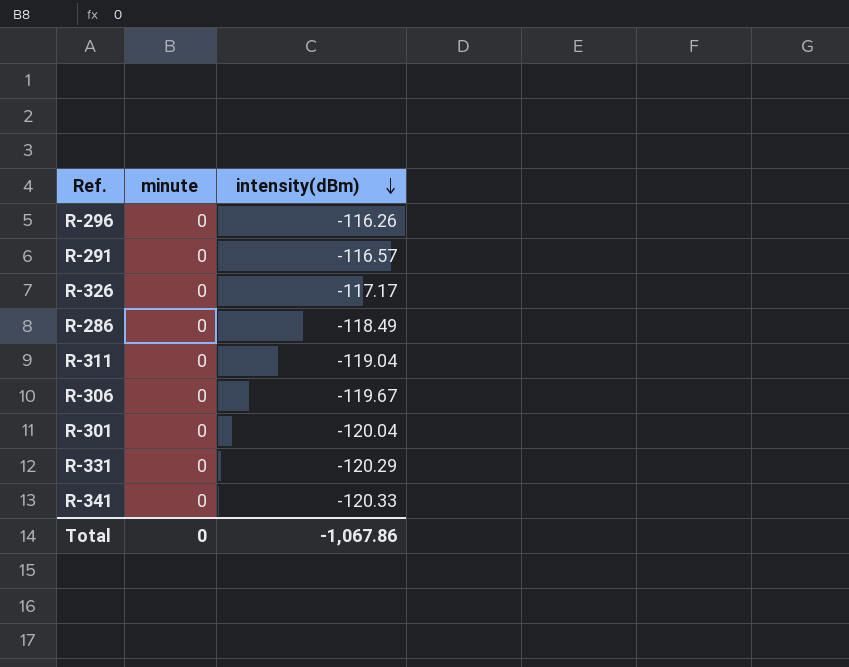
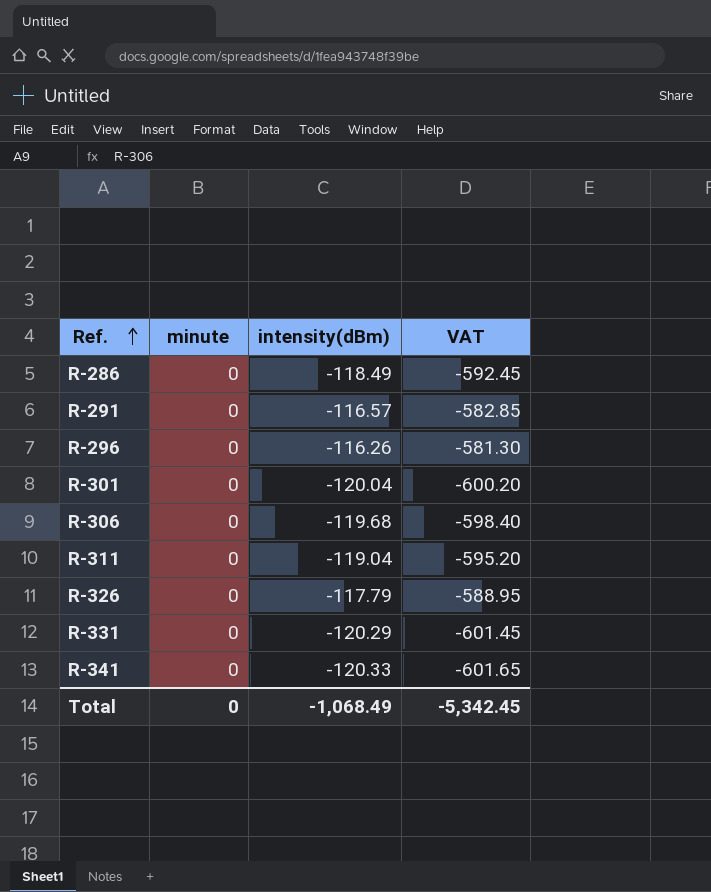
row order: intensity(dBm) descending -> Ref. ascending
column VAT | formula: none -> [intensity(dBm)] * 5
R-306 | intensity(dBm): -119.67 -> -119.68
R-326 | intensity(dBm): -117.17 -> -117.79
Total | intensity(dBm): -1,067.86 -> -1,068.49

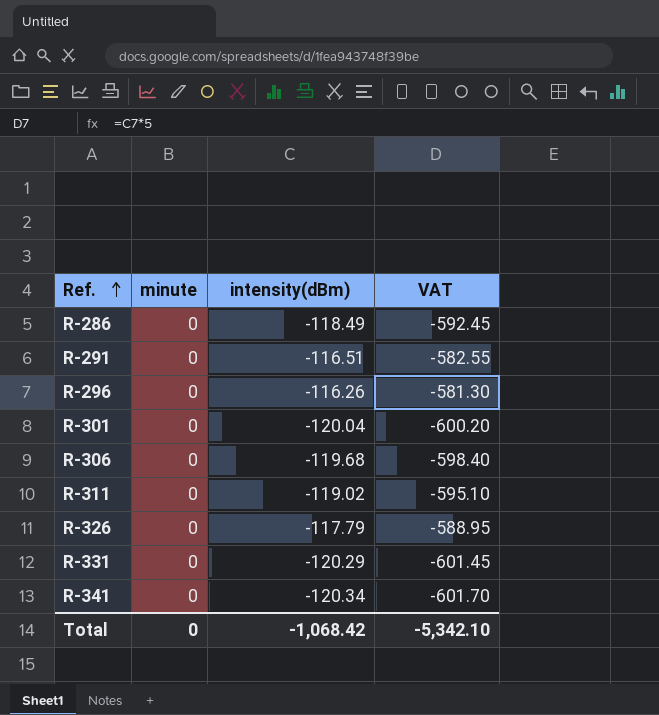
R-291 | intensity(dBm): -116.57 -> -116.51
R-291 | VAT: -582.85 -> -582.55
R-311 | intensity(dBm): -119.04 -> -119.02
R-311 | VAT: -595.20 -> -595.10
R-341 | intensity(dBm): -120.33 -> -120.34
R-341 | VAT: -601.65 -> -601.70
Total | intensity(dBm): -1,068.49 -> -1,068.42
Total | VAT: -5,342.45 -> -5,342.10

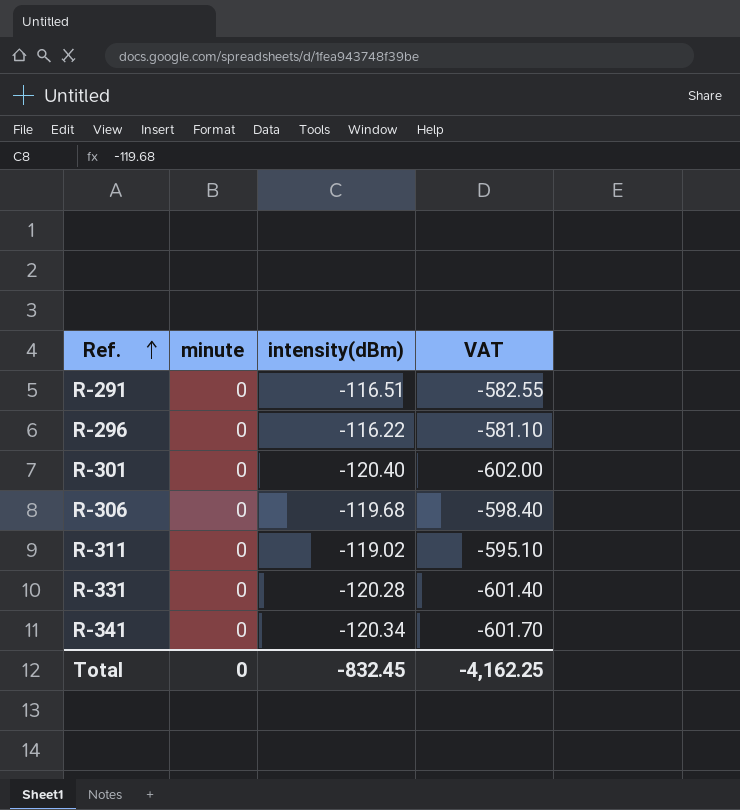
row R-286: 0 | -118.49 | -592.45 -> none
row R-326: 0 | -117.79 | -588.95 -> none
R-296 | intensity(dBm): -116.26 -> -116.22
R-296 | VAT: -581.30 -> -581.10
R-301 | intensity(dBm): -120.04 -> -120.40
R-301 | VAT: -600.20 -> -602.00
R-331 | intensity(dBm): -120.29 -> -120.28
R-331 | VAT: -601.45 -> -601.40
Total | intensity(dBm): -1,068.42 -> -832.45
Total | VAT: -5,342.10 -> -4,162.25

